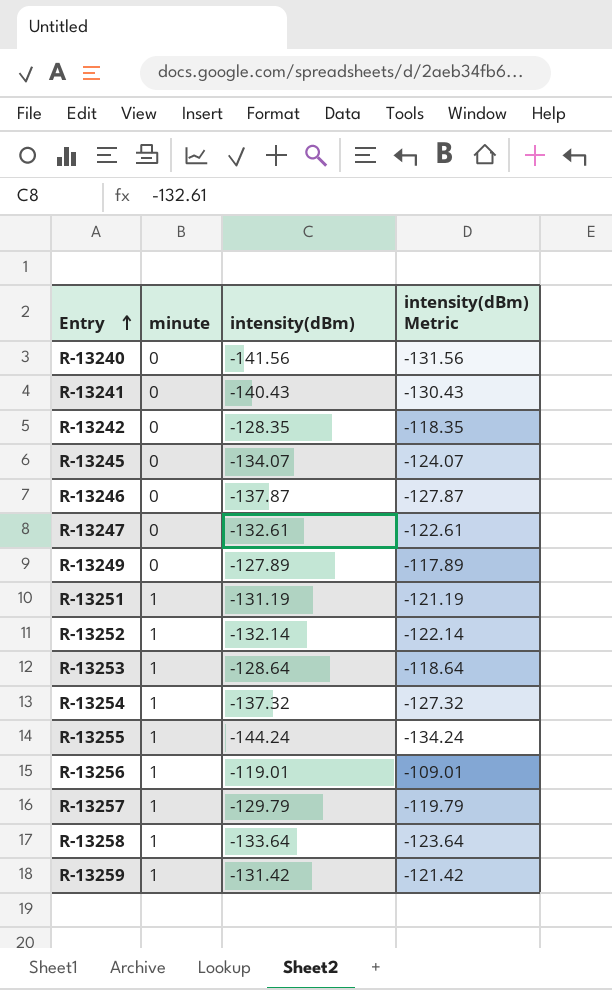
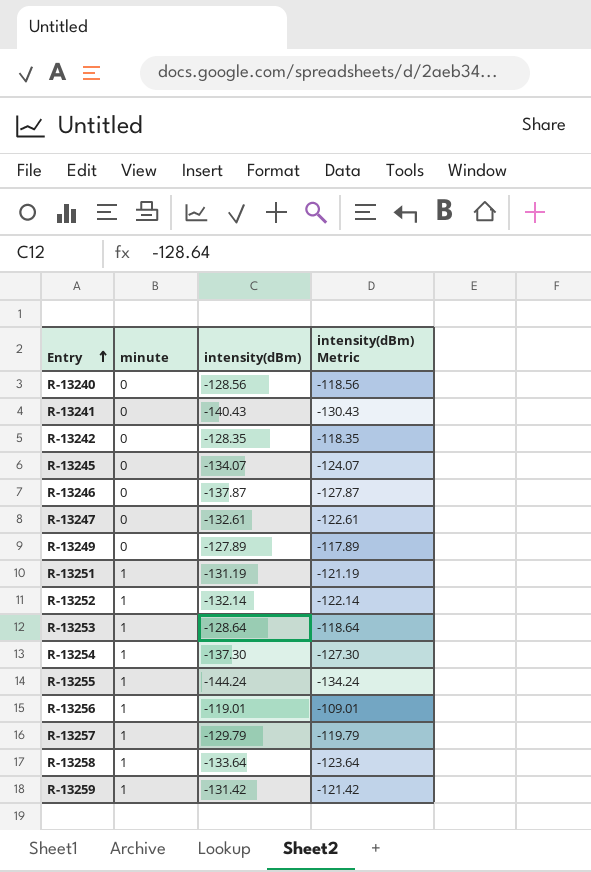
R-13240 | intensity(dBm): -141.56 -> -128.56
R-13240 | intensity(dBm) Metric: -131.56 -> -118.56
R-13254 | intensity(dBm): -137.32 -> -137.30
R-13254 | intensity(dBm) Metric: -127.32 -> -127.30

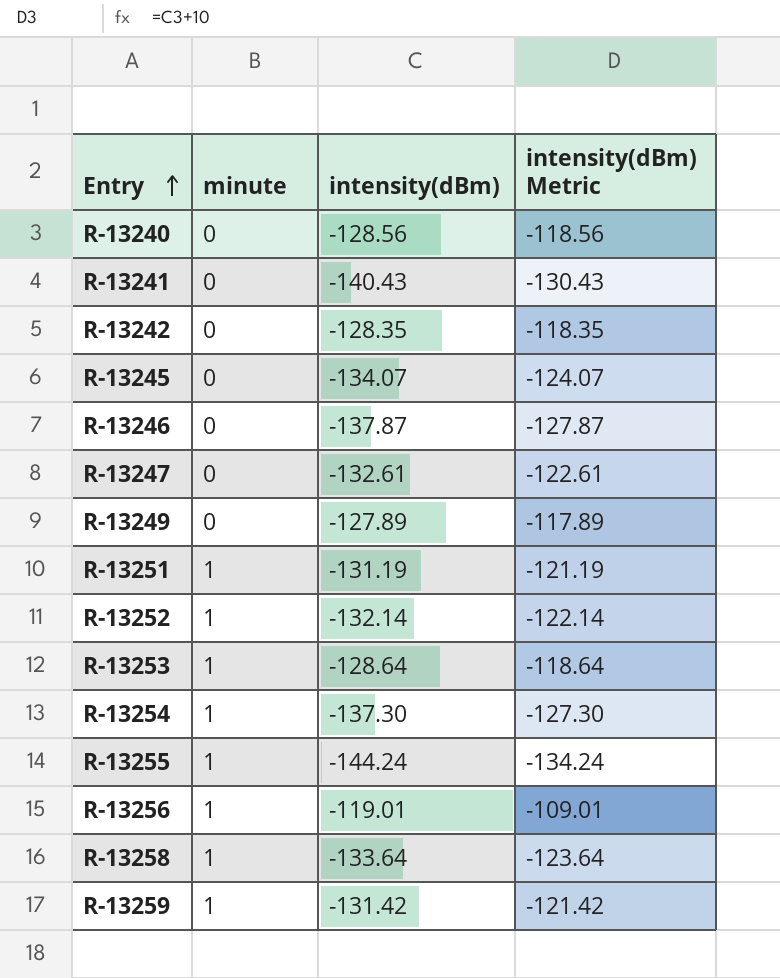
row R-13257: 1 | -129.79 | -119.79 -> none

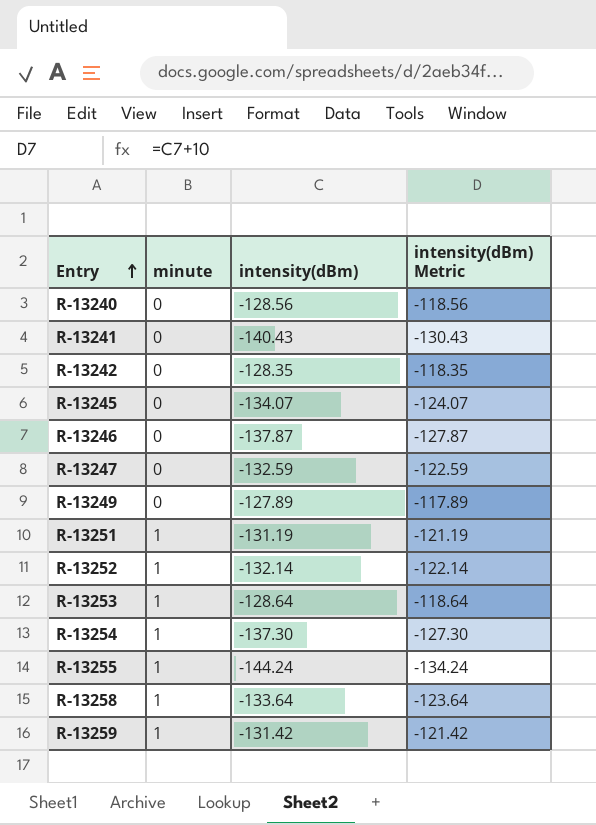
row R-13256: 1 | -119.01 | -109.01 -> none
R-13247 | intensity(dBm): -132.61 -> -132.59
R-13247 | intensity(dBm) Metric: -122.61 -> -122.59

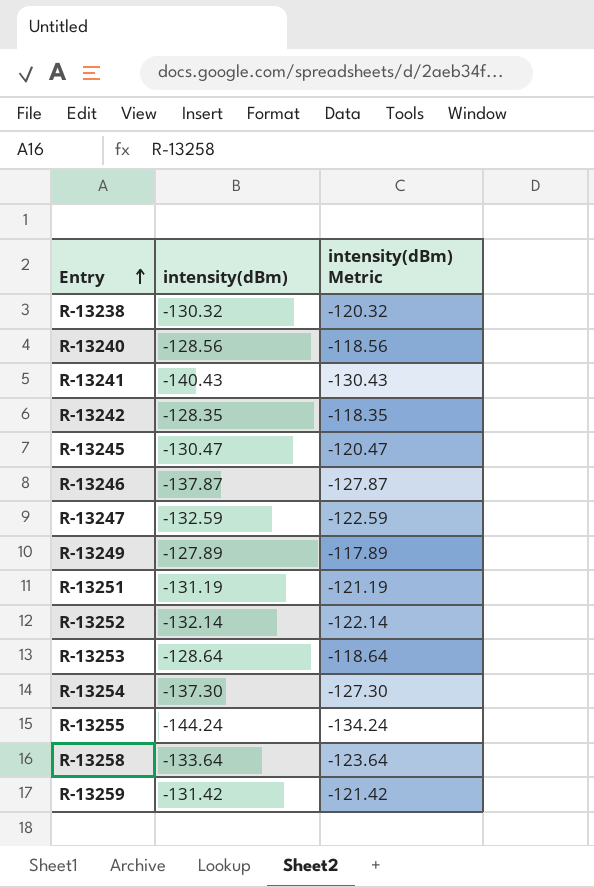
column minute | position: 2 -> none
row R-13238: none -> -130.32 | -120.32
R-13245 | intensity(dBm): -134.07 -> -130.47
R-13245 | intensity(dBm) Metric: -124.07 -> -120.47

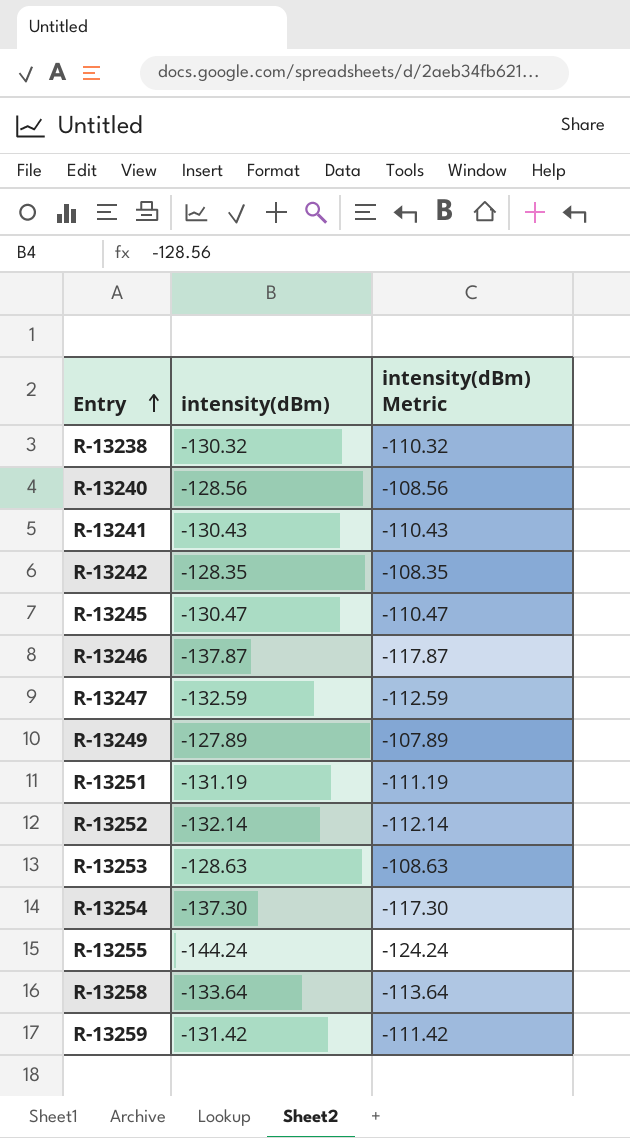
column intensity(dBm) Metric | formula: [intensity(dBm)] + 10 -> [intensity(dBm)] + 20
R-13241 | intensity(dBm): -140.43 -> -130.43
R-13253 | intensity(dBm): -128.64 -> -128.63

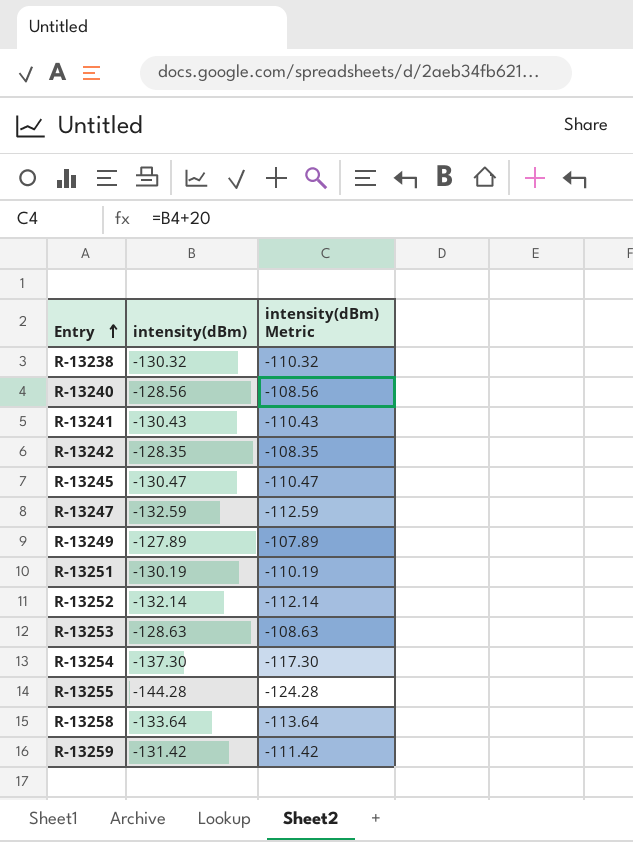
row R-13246: -137.87 | -117.87 -> none
R-13251 | intensity(dBm): -131.19 -> -130.19
R-13251 | intensity(dBm) Metric: -111.19 -> -110.19
R-13255 | intensity(dBm): -144.24 -> -144.28
R-13255 | intensity(dBm) Metric: -124.24 -> -124.28

